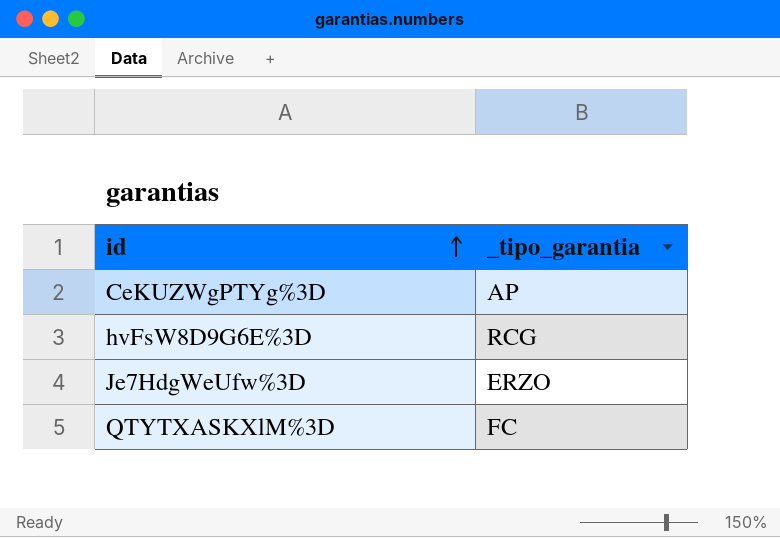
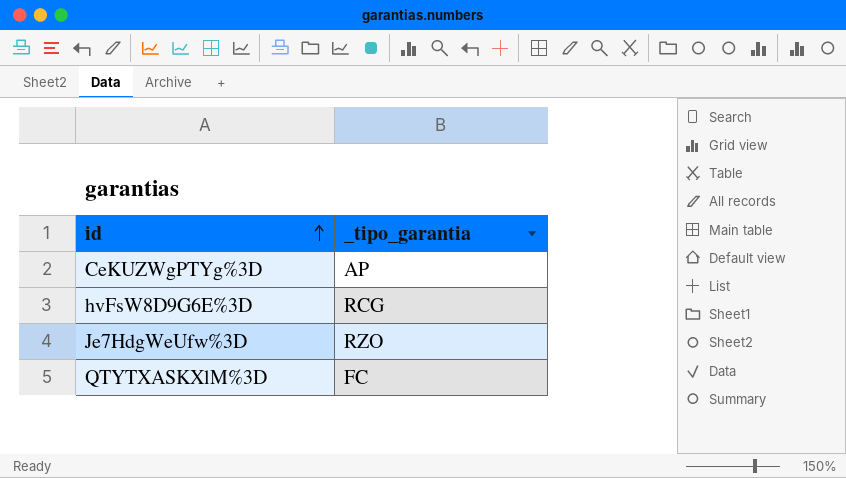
Je7HdgWeUfw%3D | _tipo_garantia: ERZO -> RZO

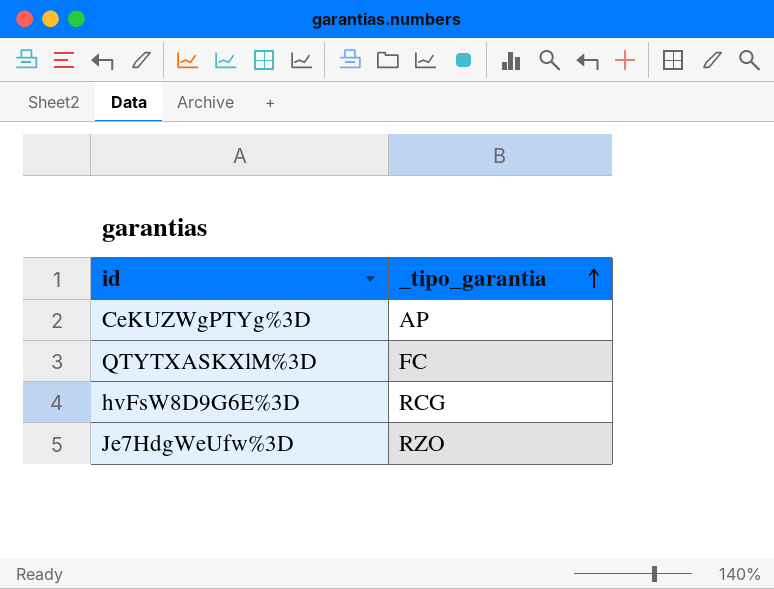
row order: id ascending -> _tipo_garantia ascending

